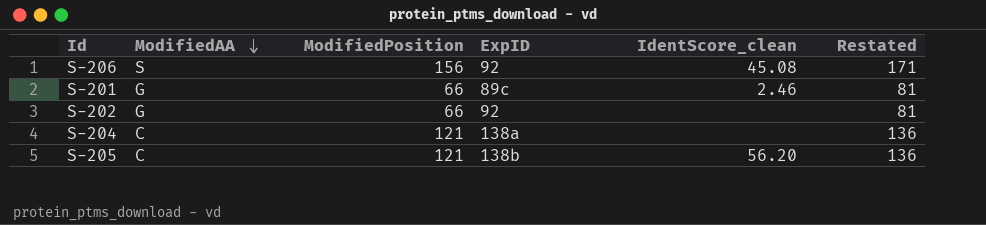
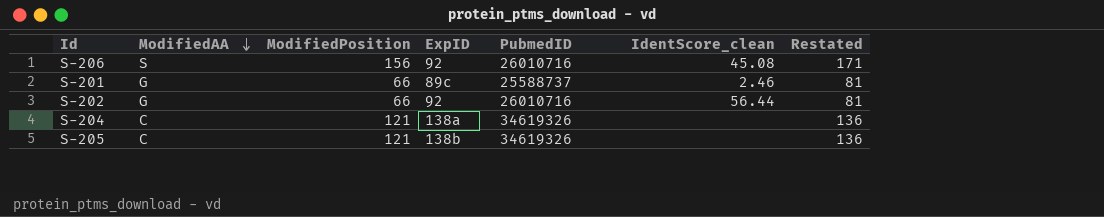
column PubmedID | position: none -> 5
S-202 | IdentScore_clean: none -> 56.44
S-205 | IdentScore_clean: 56.20 -> none

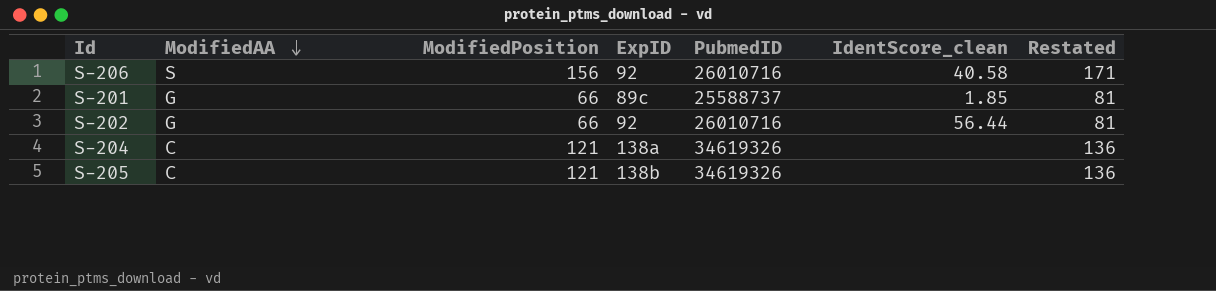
S-206 | IdentScore_clean: 45.08 -> 40.58
S-201 | IdentScore_clean: 2.46 -> 1.85

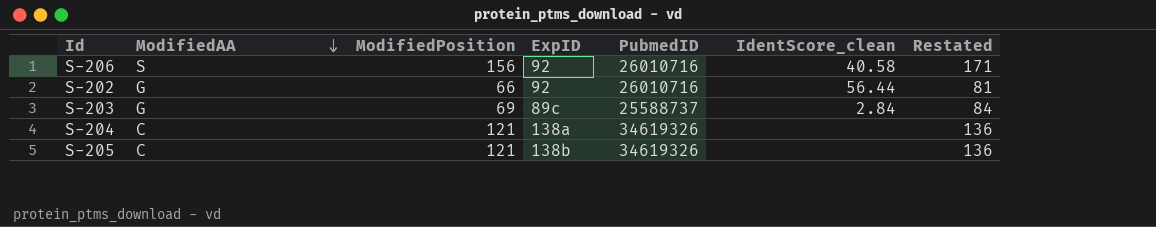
row S-201: G | 66 | 89c | 25588737 | 1.85 | 81 -> none
row S-203: none -> G | 69 | 89c | 25588737 | 2.84 | 84

